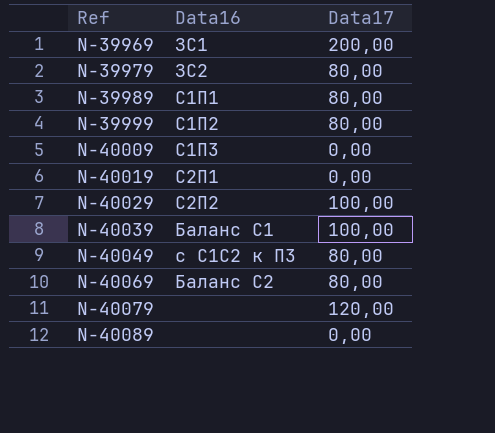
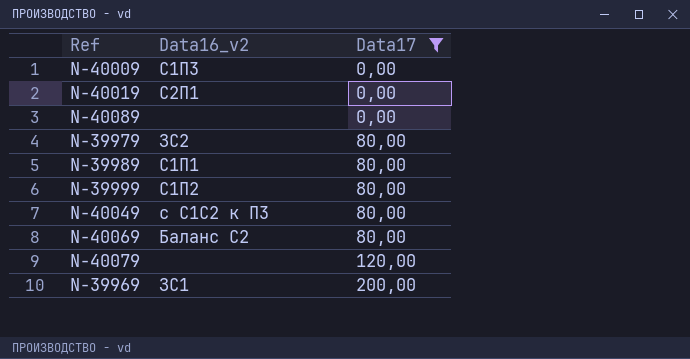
filter: none -> Data17 != 100,00
row order: Ref ascending -> Data17 ascending
column name: Data16 -> Data16_v2

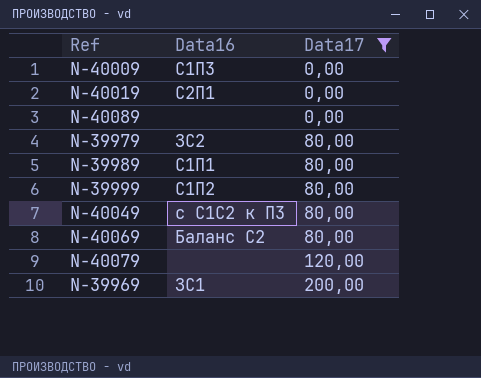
column name: Data16_v2 -> Data16

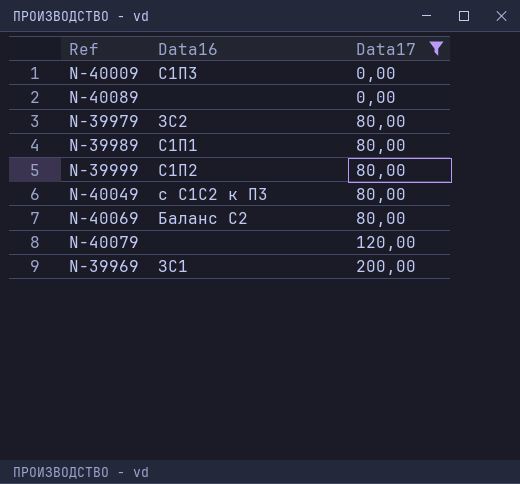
row N-40019: С2П1 | 0,00 -> none

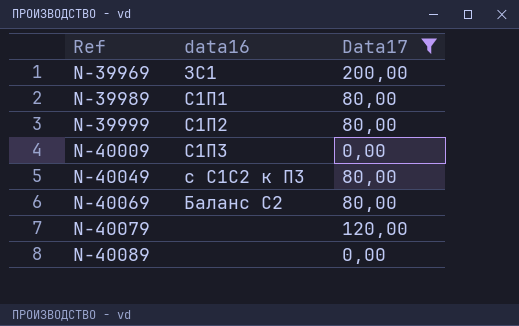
row order: Data17 ascending -> Ref ascending
column name: Data16 -> data16
row N-39979: ЗС2 | 80,00 -> none

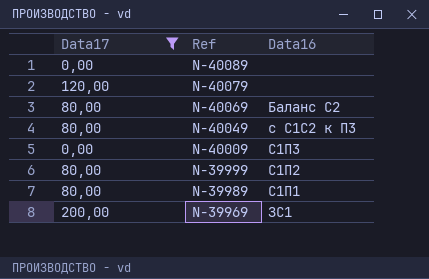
row order: Ref ascending -> Ref descending
column Data17 | position: 3 -> 1
column name: data16 -> Data16

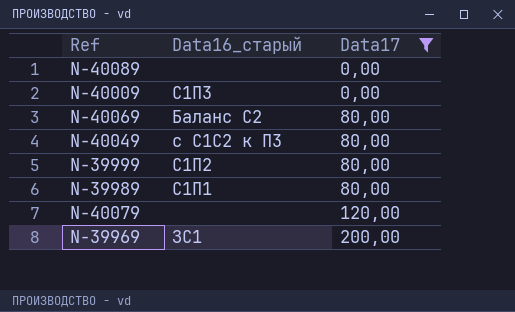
row order: Ref descending -> Data17 ascending
column name: Data16 -> Data16_старый
column Data17 | position: 1 -> 3

